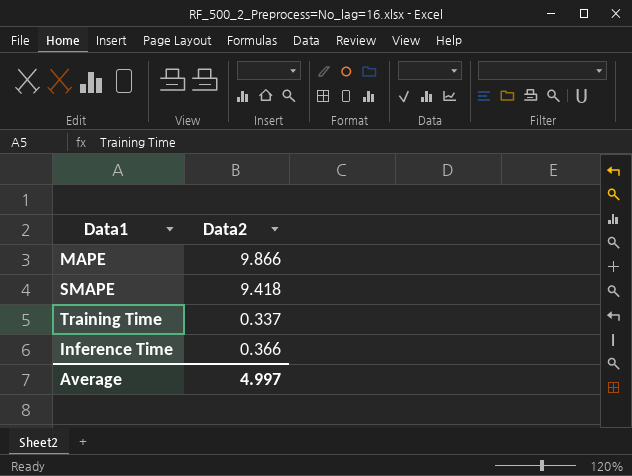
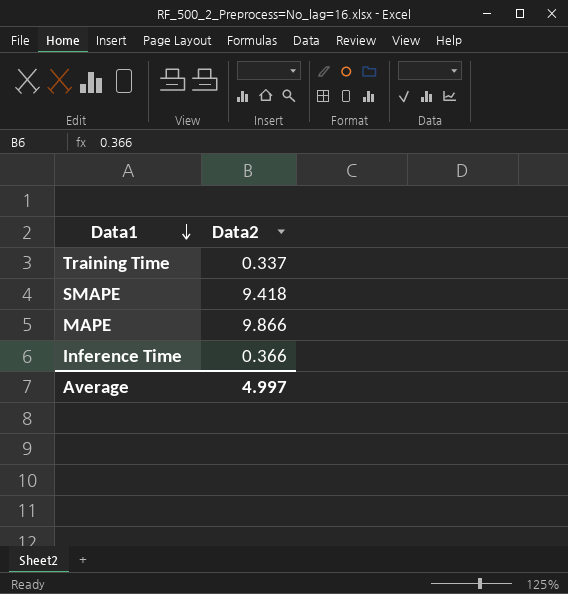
row order: none -> Data1 descending

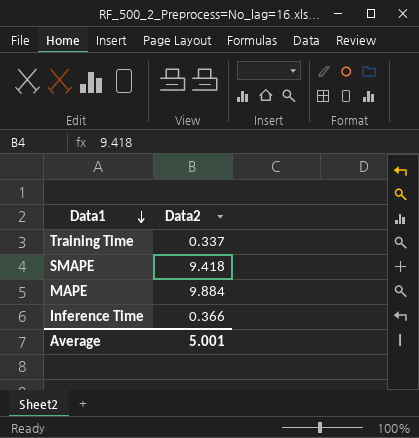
MAPE | Data2: 9.866 -> 9.884
Average | Data2: 4.997 -> 5.001

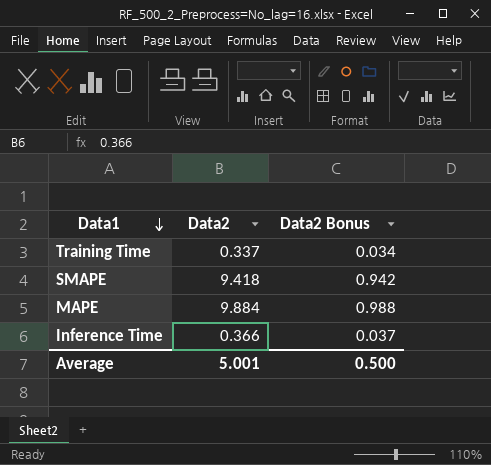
column Data2 Bonus | formula: none -> [Data2] * 0.1

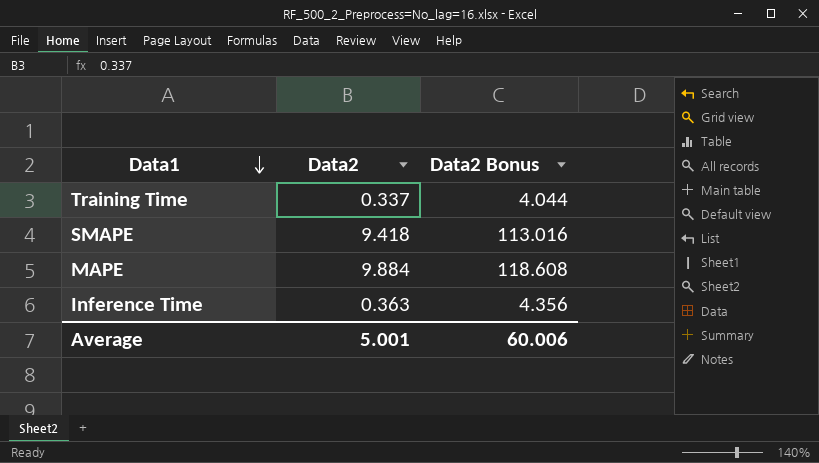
column Data2 Bonus | formula: [Data2] * 0.1 -> [Data2] * 12
Inference Time | Data2: 0.366 -> 0.363
Average | Data2 Bonus: 0.500 -> 60.006

